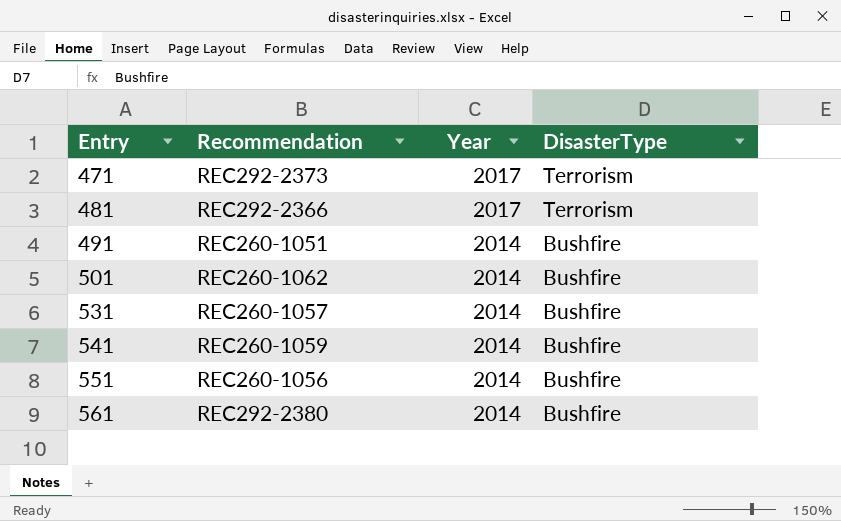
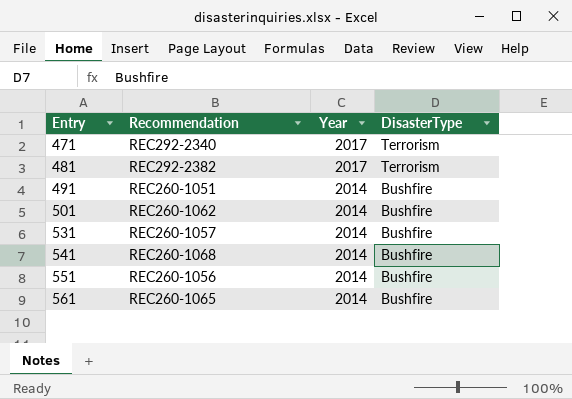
471 | Recommendation: REC292-2373 -> REC292-2340
481 | Recommendation: REC292-2366 -> REC292-2382
541 | Recommendation: REC260-1059 -> REC260-1068
561 | Recommendation: REC292-2380 -> REC260-1065

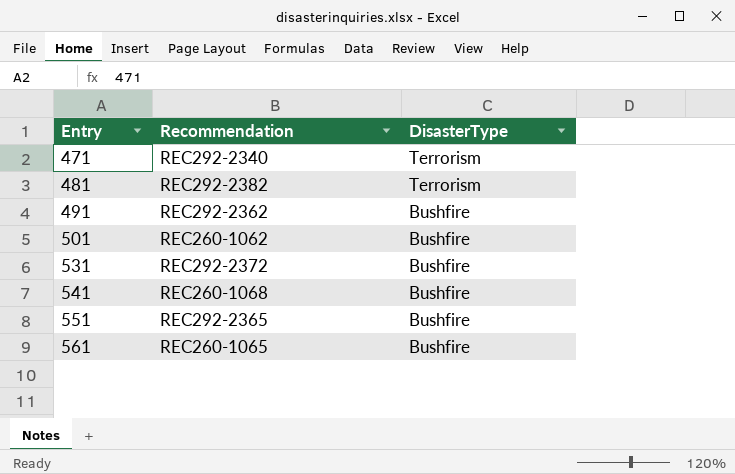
column Year | position: 3 -> none
491 | Recommendation: REC260-1051 -> REC292-2362
531 | Recommendation: REC260-1057 -> REC292-2372
551 | Recommendation: REC260-1056 -> REC292-2365

